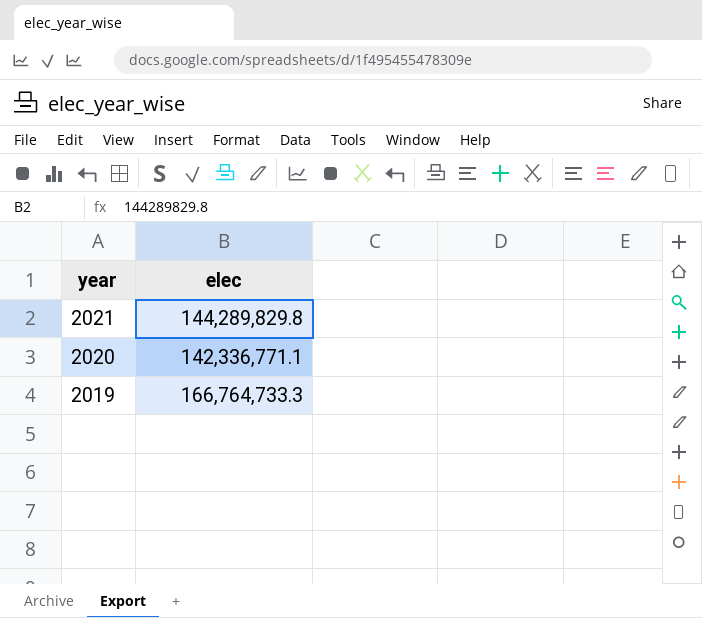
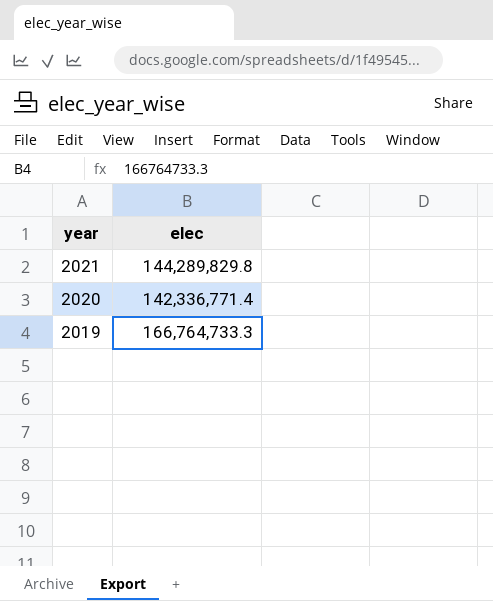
2020 | elec: 142,336,771.1 -> 142,336,771.4

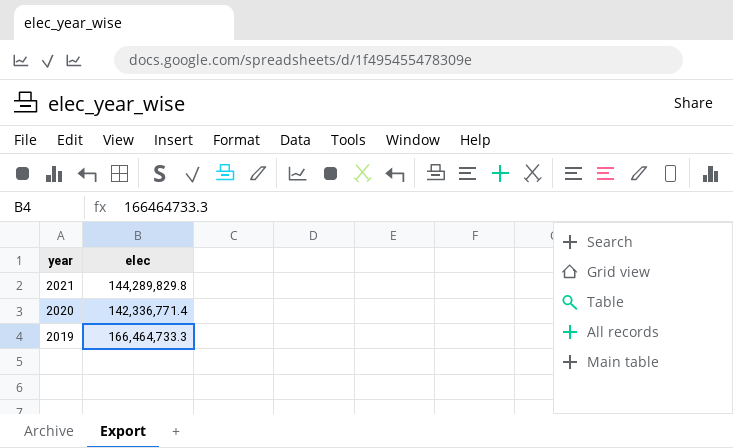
2019 | elec: 166,764,733.3 -> 166,464,733.3

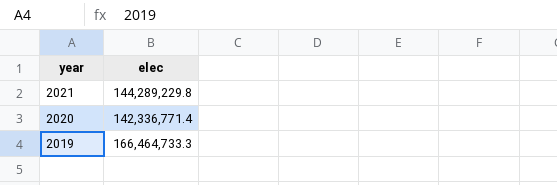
2021 | elec: 144,289,829.8 -> 144,289,229.8

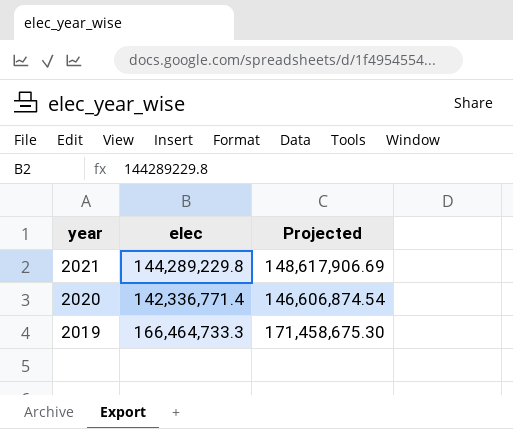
column Projected | formula: none -> [elec] * 1.03

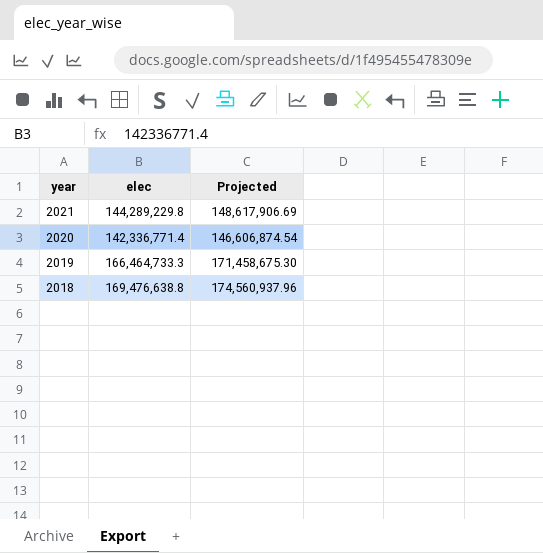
row 2018: none -> 169,476,638.8 | 174,560,937.96

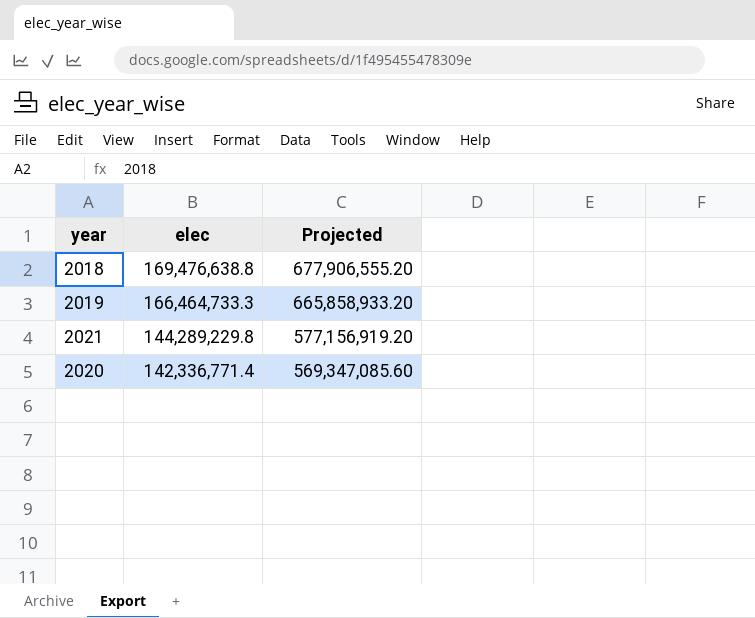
row order: year descending -> elec descending
column Projected | formula: [elec] * 1.03 -> [elec] * 4

